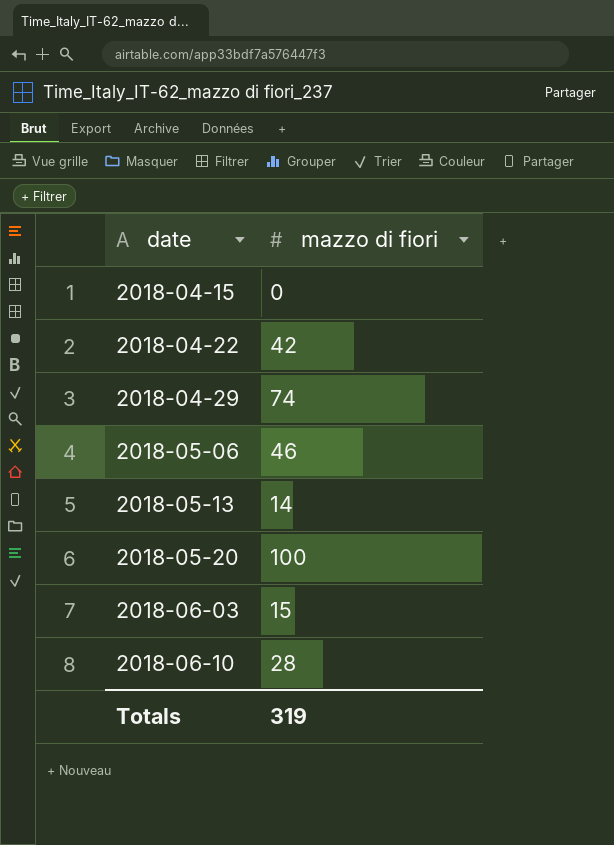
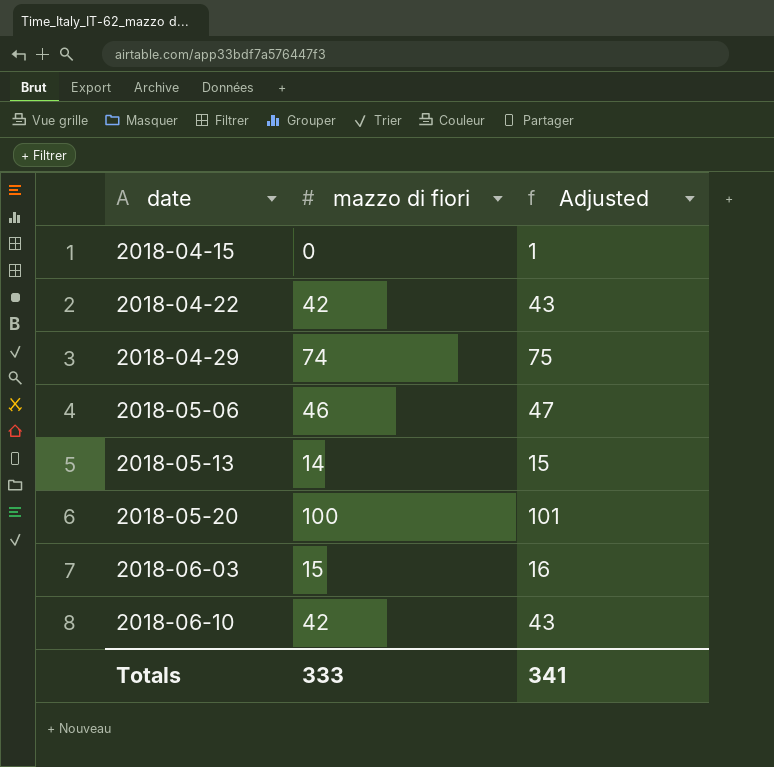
column Adjusted | formula: none -> [mazzo di fiori] + 1
2018-06-10 | mazzo di fiori: 28 -> 42
Totals | mazzo di fiori: 319 -> 333

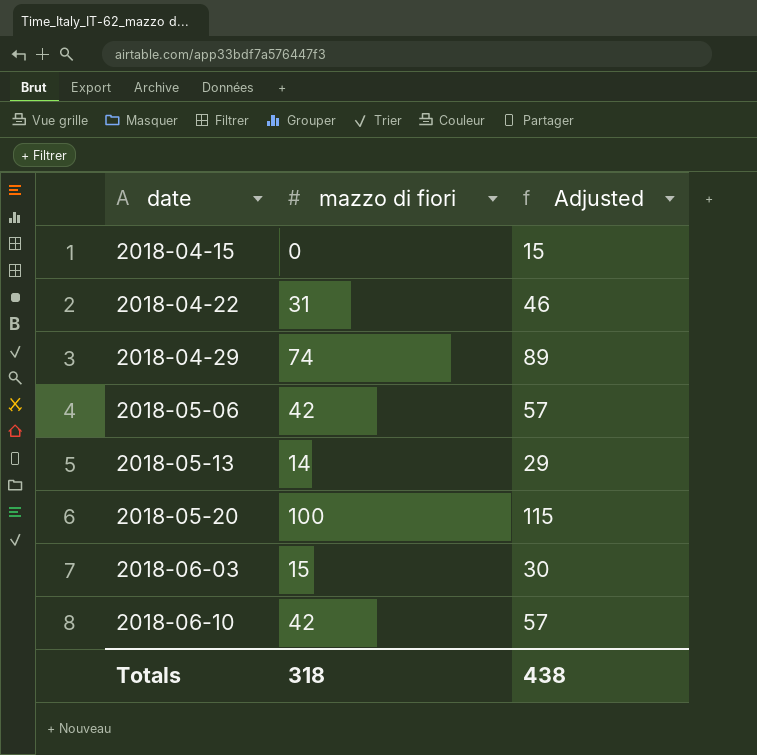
column Adjusted | formula: [mazzo di fiori] + 1 -> [mazzo di fiori] + 15
2018-04-22 | mazzo di fiori: 42 -> 31
2018-05-06 | mazzo di fiori: 46 -> 42
Totals | mazzo di fiori: 333 -> 318
Totals | Adjusted: 341 -> 438

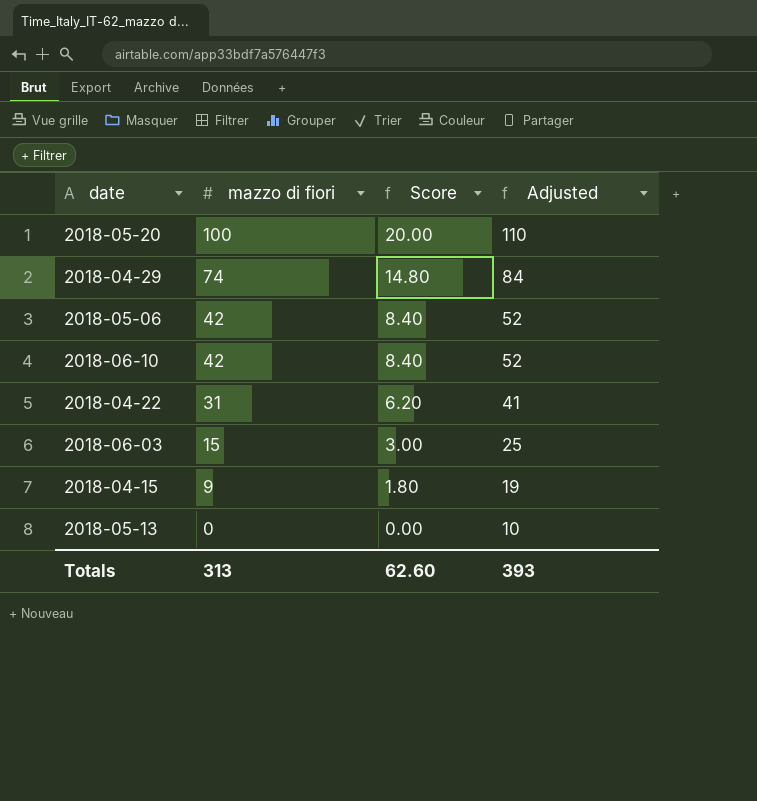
row order: date ascending -> mazzo di fiori descending
column Score | formula: none -> [mazzo di fiori] * 0.2
column Adjusted | formula: [mazzo di fiori] + 15 -> [mazzo di fiori] + 10
2018-04-15 | mazzo di fiori: 0 -> 9
2018-05-13 | mazzo di fiori: 14 -> 0
Totals | mazzo di fiori: 318 -> 313
Totals | Adjusted: 438 -> 393

